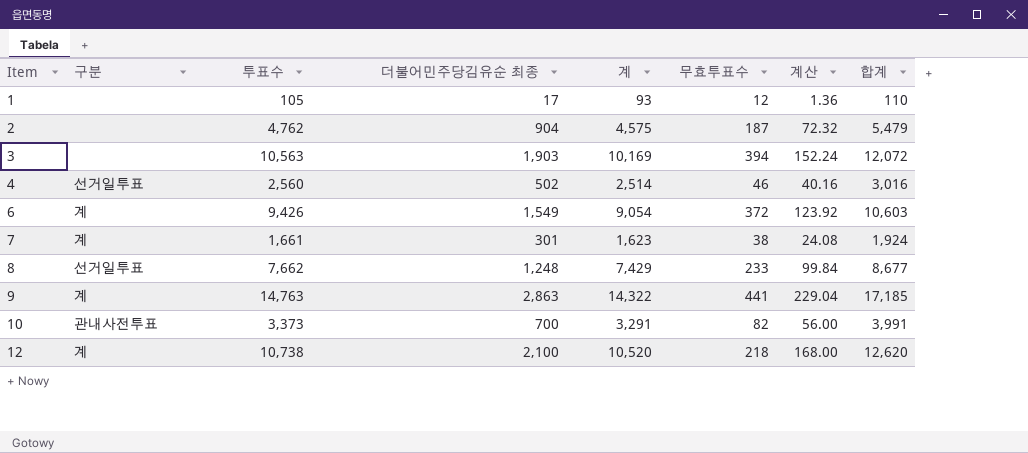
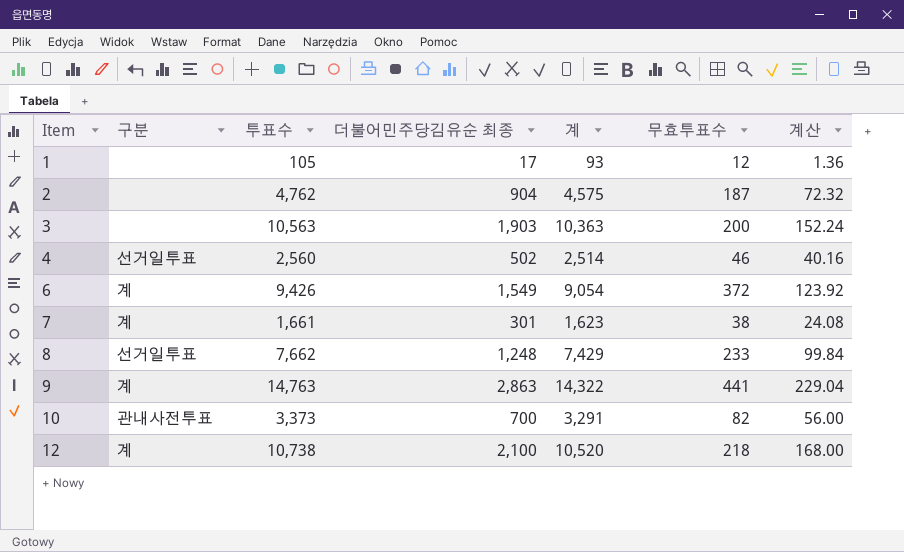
column 합계 | formula: [더불어민주당김유순 최종] + [계] -> none
3 | 계: 10,169 -> 10,363
3 | 무효투표수: 394 -> 200

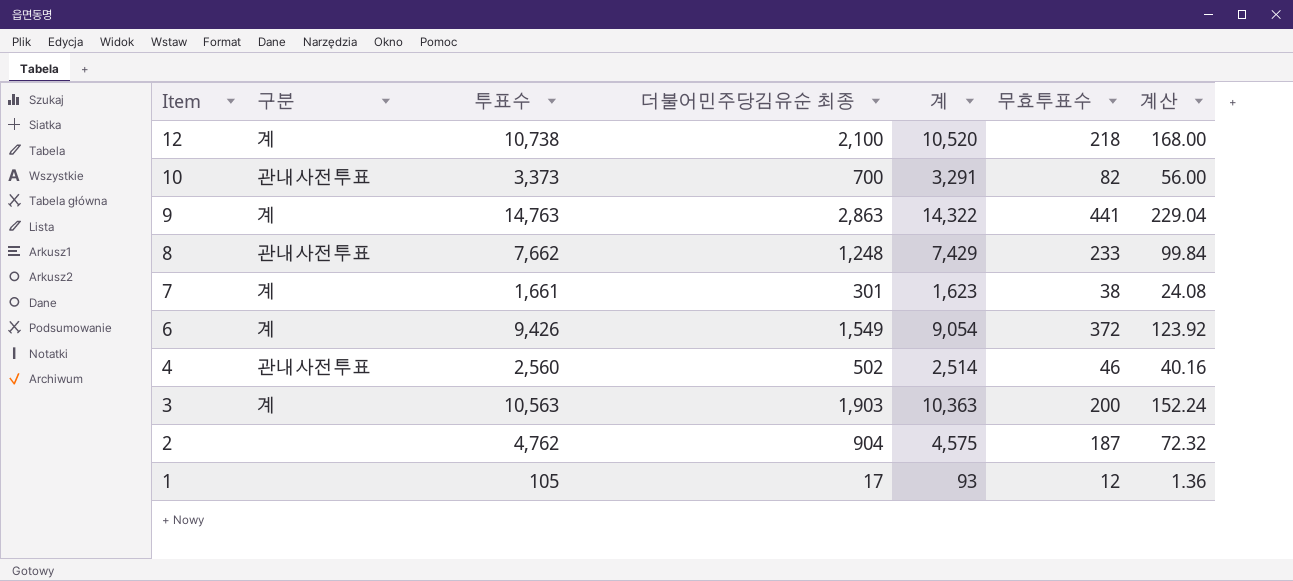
row order: Item ascending -> Item descending
8 | 구분: 선거일투표 -> 관내사전투표
4 | 구분: 선거일투표 -> 관내사전투표
3 | 구분: none -> 계

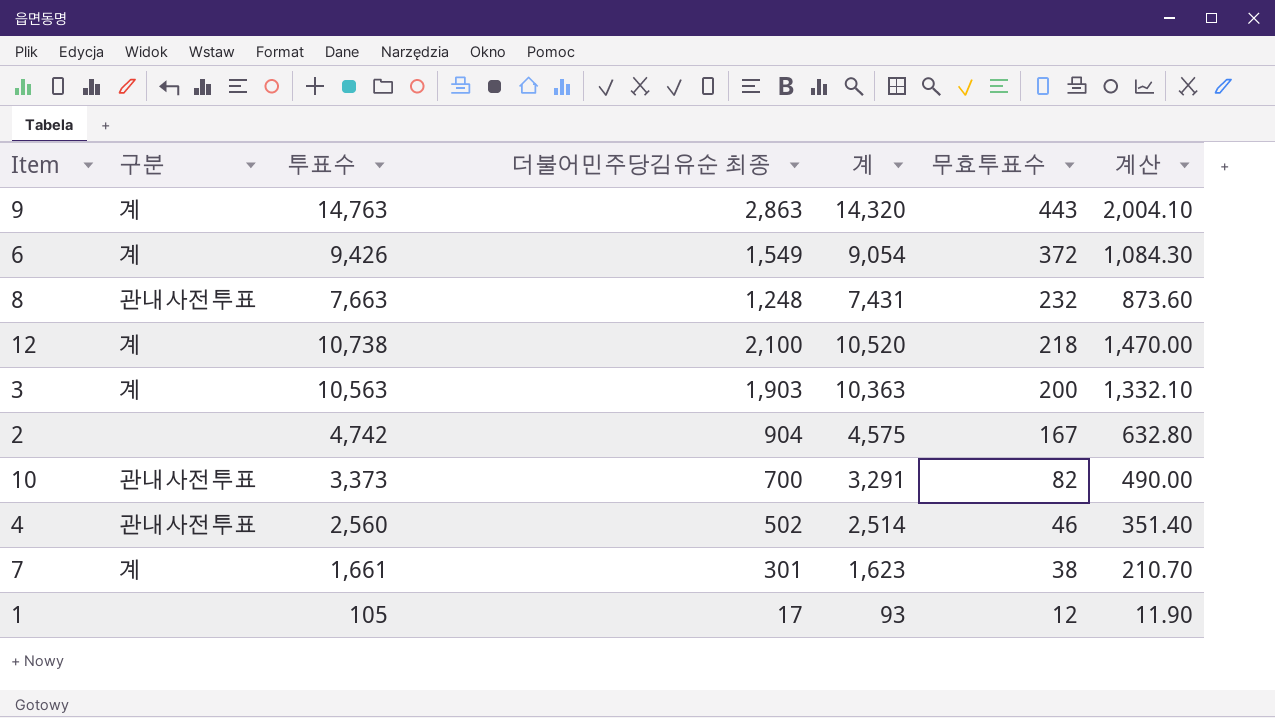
row order: Item descending -> 무효투표수 descending
column 계산 | formula: [더불어민주당김유순 최종] * 0.08 -> [더불어민주당김유순 최종] * 0.7
9 | 계: 14,322 -> 14,320
9 | 무효투표수: 441 -> 443
8 | 투표수: 7,662 -> 7,663
8 | 계: 7,429 -> 7,431
8 | 무효투표수: 233 -> 232
2 | 투표수: 4,762 -> 4,742
2 | 무효투표수: 187 -> 167

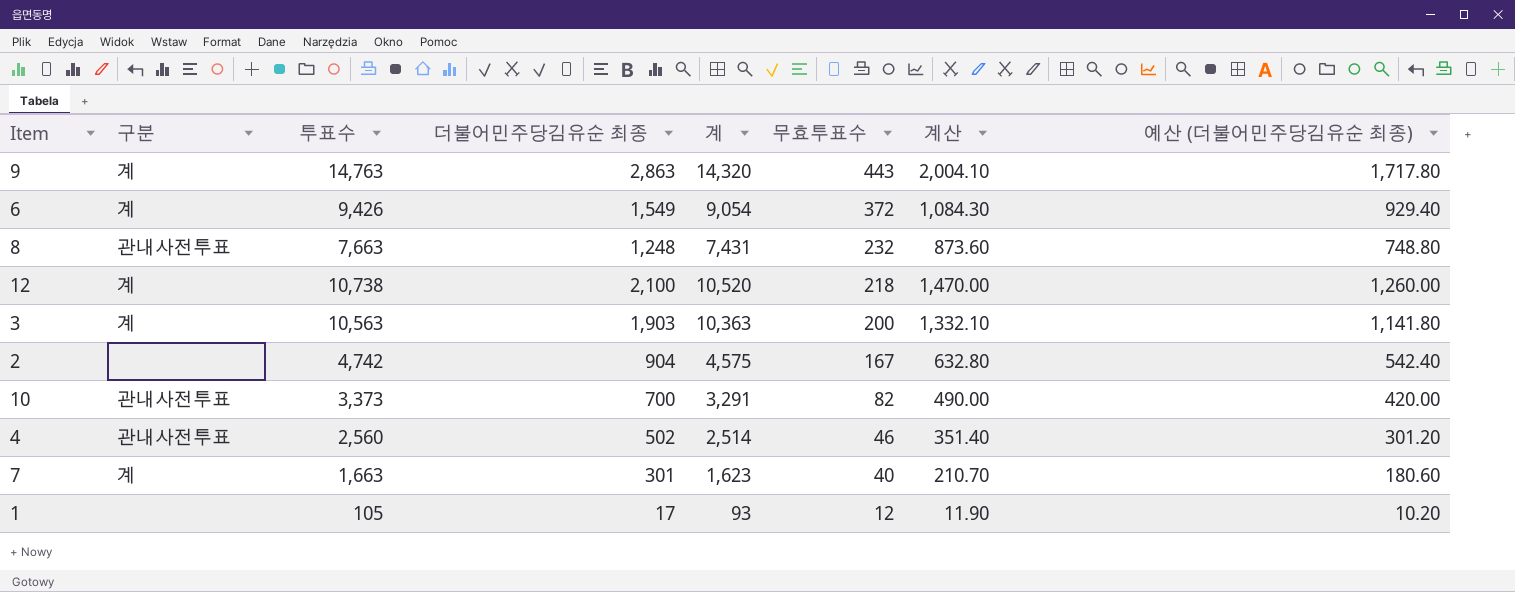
column 예산 (더불어민주당김유순 최종) | formula: none -> [더불어민주당김유순 최종] * 0.6
7 | 투표수: 1,661 -> 1,663
7 | 무효투표수: 38 -> 40

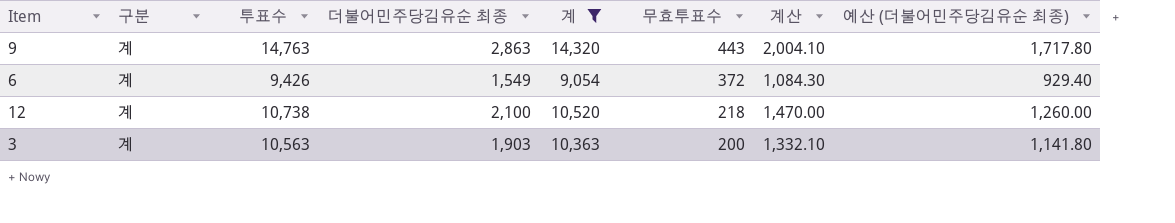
filter: none -> 계 >= 9,054

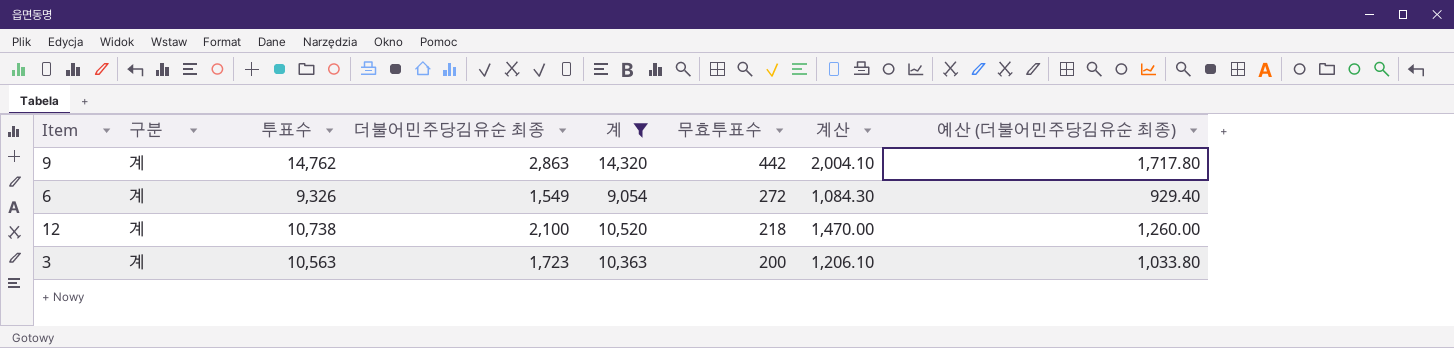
9 | 투표수: 14,763 -> 14,762
9 | 무효투표수: 443 -> 442
6 | 투표수: 9,426 -> 9,326
6 | 무효투표수: 372 -> 272
3 | 더불어민주당김유순 최종: 1,903 -> 1,723
3 | 계산: 1,332.10 -> 1,206.10
3 | 예산 (더불어민주당김유순 최종): 1,141.80 -> 1,033.80

